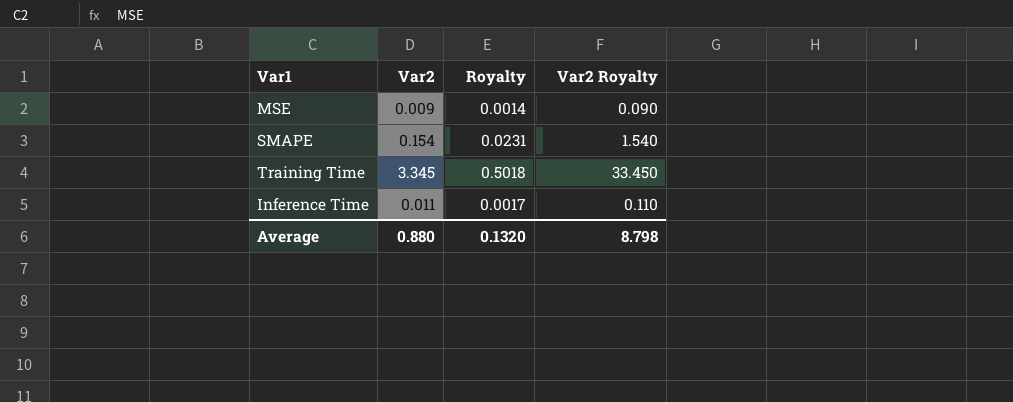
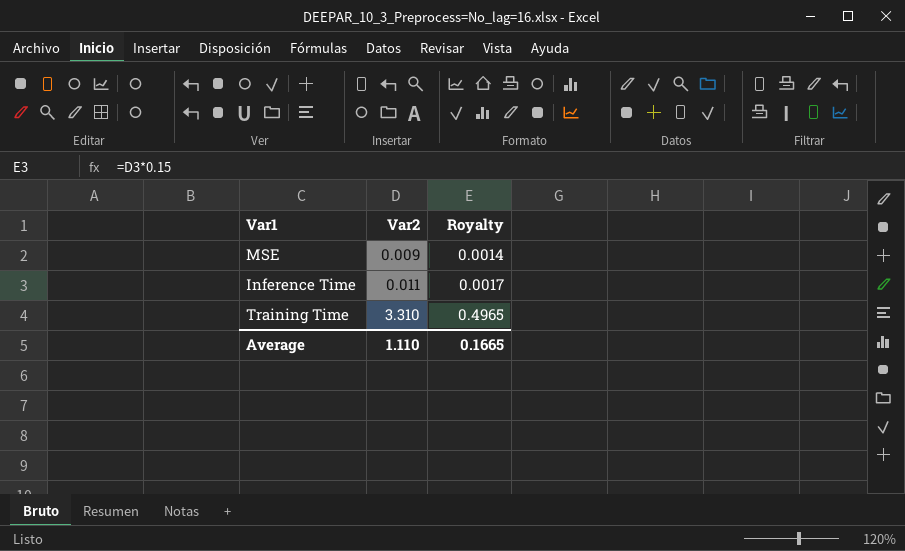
row order: none -> Var2 ascending
column Var2 Royalty | formula: [Var2] * 10 -> none
row SMAPE: 0.154 | 0.0231 | 1.540 -> none
Training Time | Var2: 3.345 -> 3.310
Training Time | Royalty: 0.5018 -> 0.4965
Average | Var2: 0.880 -> 1.110
Average | Royalty: 0.1320 -> 0.1665

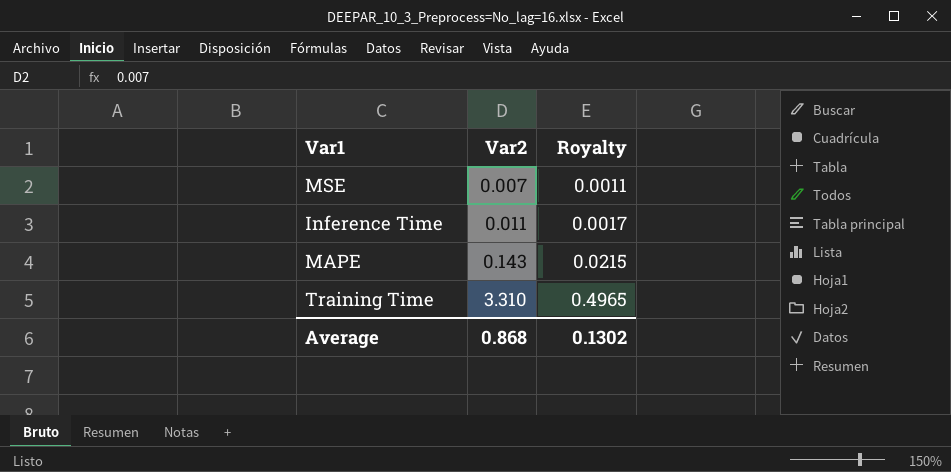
MSE | Var2: 0.009 -> 0.007
MSE | Royalty: 0.0014 -> 0.0011
row MAPE: none -> 0.143 | 0.0215
Average | Var2: 1.110 -> 0.868
Average | Royalty: 0.1665 -> 0.1302

